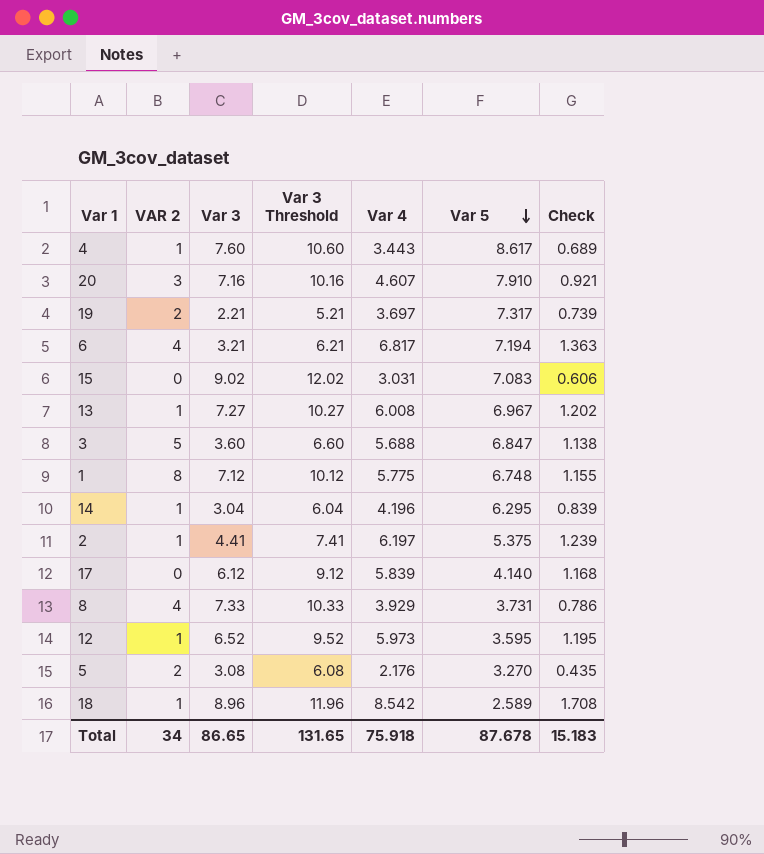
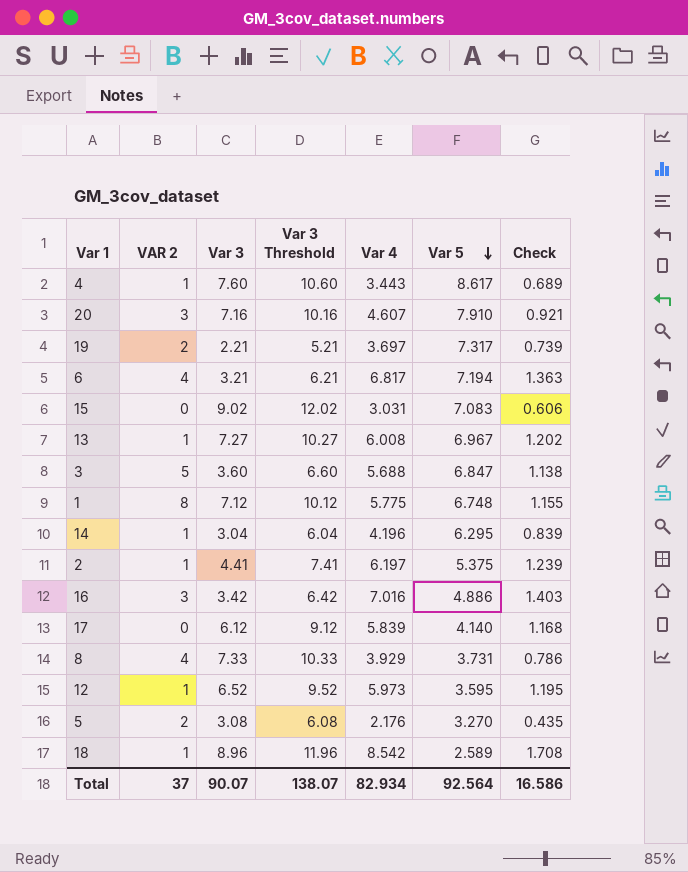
row 16: none -> 3 | 3.42 | 6.42 | 7.016 | 4.886 | 1.403
Total | VAR 2: 34 -> 37
Total | Var 3: 86.65 -> 90.07
Total | Var 3 Threshold: 131.65 -> 138.07
Total | Var 4: 75.918 -> 82.934
Total | Var 5: 87.678 -> 92.564
Total | Check: 15.183 -> 16.586

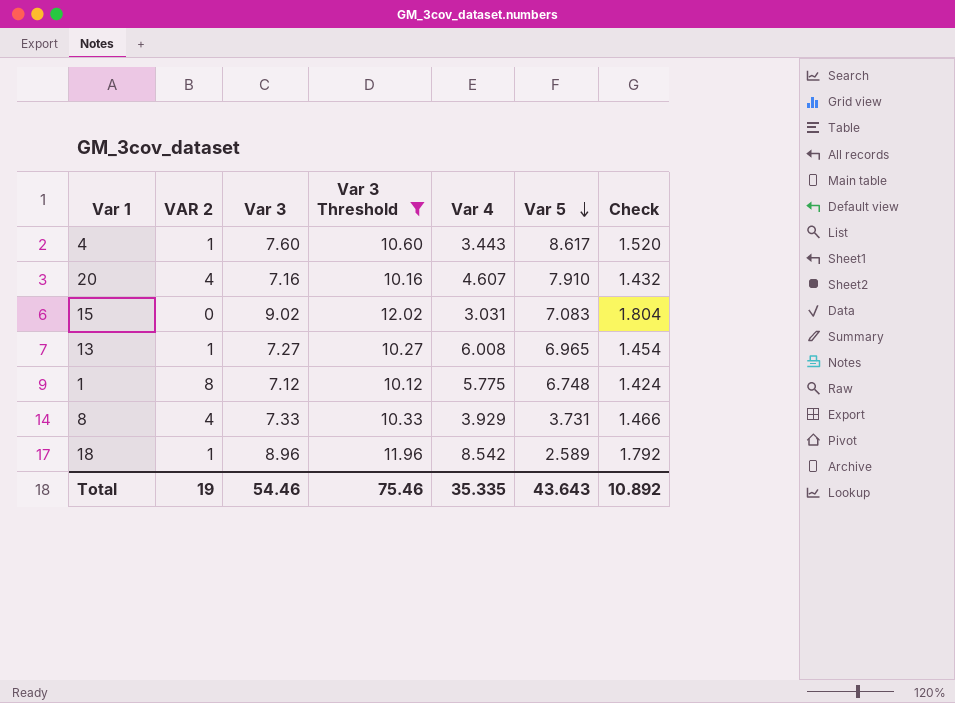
filter: none -> Var 3 Threshold >= 10.12
column Check | formula: [Var 4] * 0.2 -> [Var 3] * 0.2
20 | VAR 2: 3 -> 4
13 | Var 5: 6.967 -> 6.965
Total | VAR 2: 37 -> 19
Total | Var 3: 90.07 -> 54.46
Total | Var 3 Threshold: 138.07 -> 75.46
Total | Var 4: 82.934 -> 35.335
Total | Var 5: 92.564 -> 43.643
Total | Check: 16.586 -> 10.892

